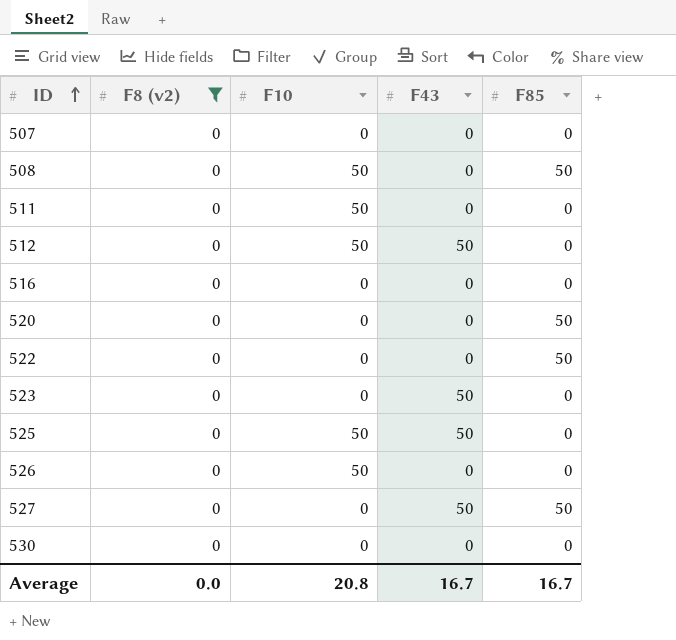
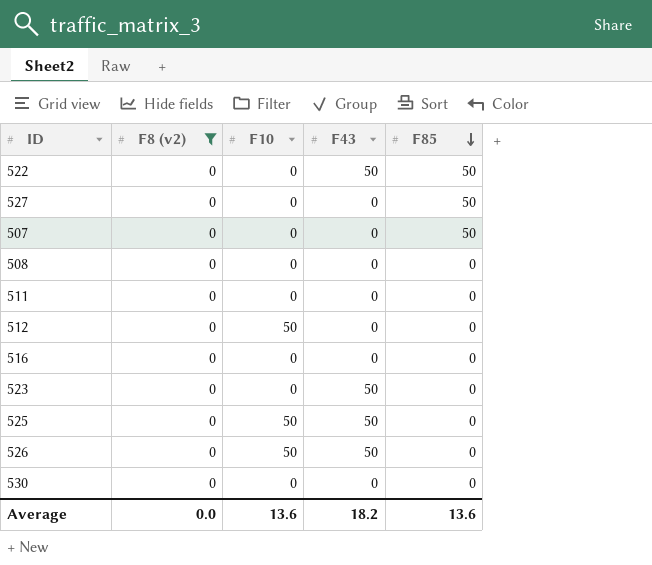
row order: ID ascending -> F85 descending
row 520: 0 | 0 | 0 | 50 -> none
522 | F43: 0 -> 50
527 | F43: 50 -> 0
507 | F85: 0 -> 50
508 | F10: 50 -> 0
508 | F85: 50 -> 0
511 | F10: 50 -> 0
512 | F43: 50 -> 0
526 | F43: 0 -> 50
Average | F10: 20.8 -> 13.6
Average | F43: 16.7 -> 18.2
Average | F85: 16.7 -> 13.6

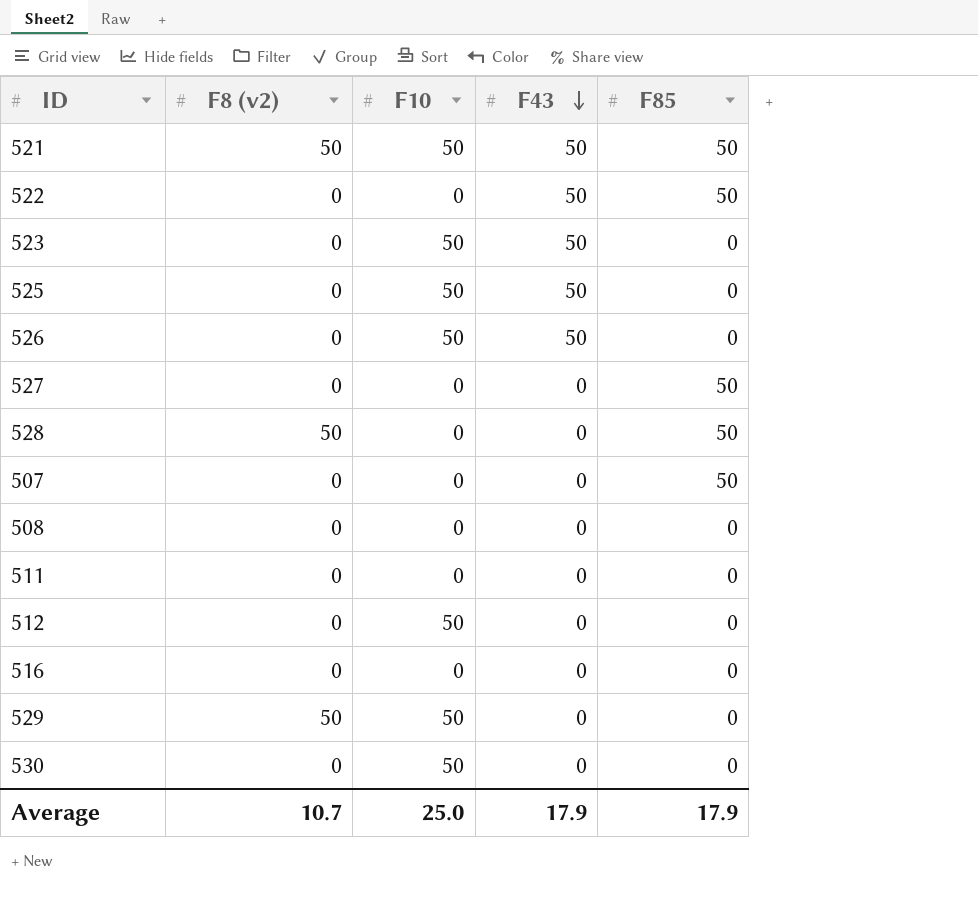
filter: F8 (v2) = 0 -> none
row order: F85 descending -> F43 descending
523 | F10: 0 -> 50
530 | F10: 0 -> 50
Average | F8 (v2): 0.0 -> 10.7
Average | F10: 13.6 -> 25.0
Average | F43: 18.2 -> 17.9
Average | F85: 13.6 -> 17.9

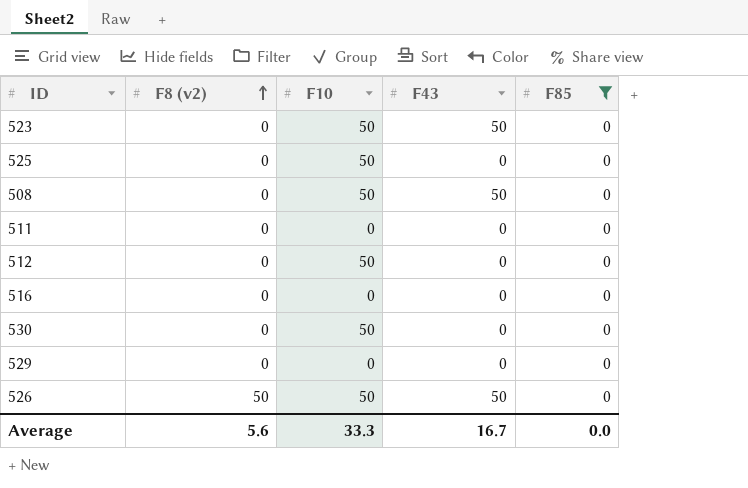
filter: none -> F85 = 0
row order: F43 descending -> F8 (v2) ascending
525 | F43: 50 -> 0
508 | F10: 0 -> 50
508 | F43: 0 -> 50
529 | F8 (v2): 50 -> 0
529 | F10: 50 -> 0
526 | F8 (v2): 0 -> 50
Average | F8 (v2): 10.7 -> 5.6
Average | F10: 25.0 -> 33.3
Average | F43: 17.9 -> 16.7
Average | F85: 17.9 -> 0.0

